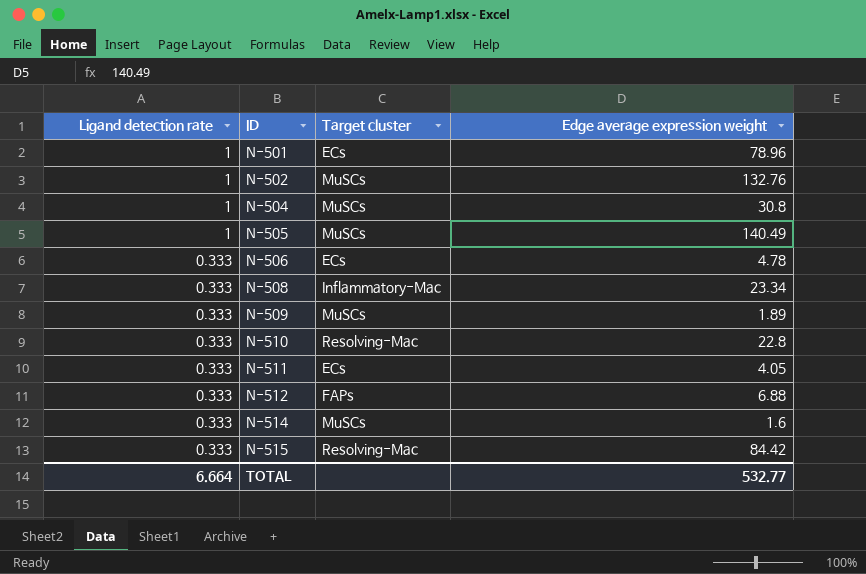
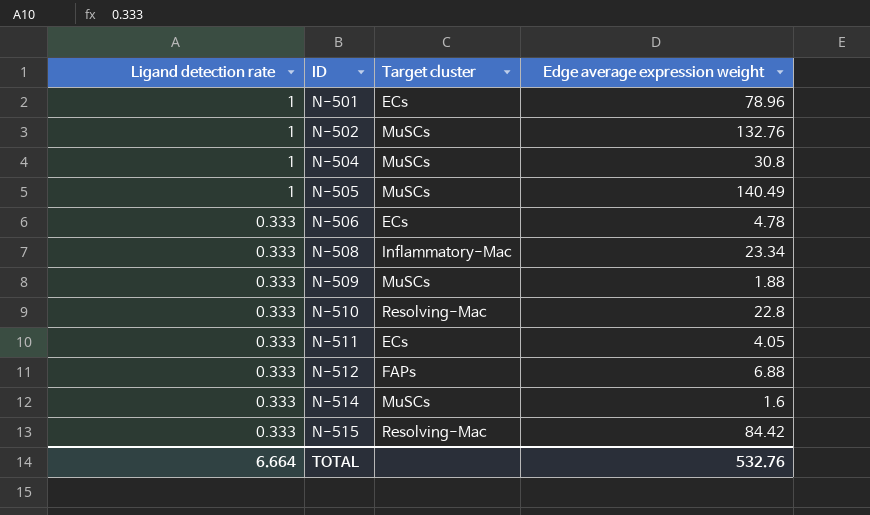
N-509 | Edge average expression weight: 1.89 -> 1.88
TOTAL | Edge average expression weight: 532.77 -> 532.76

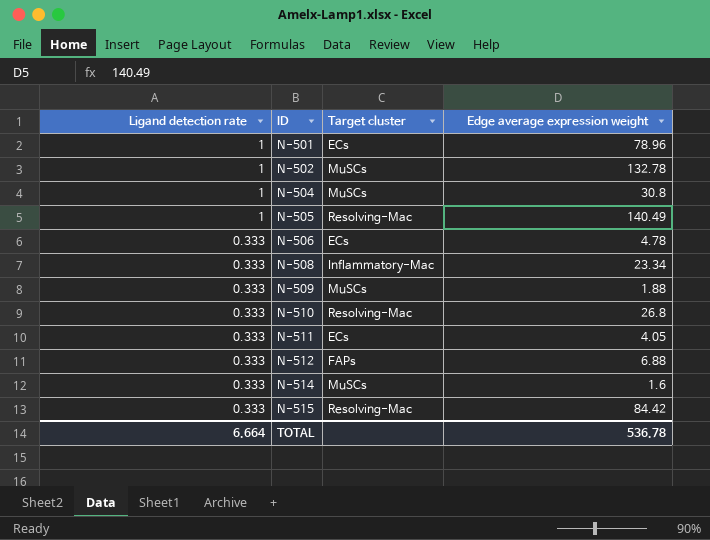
N-502 | Edge average expression weight: 132.76 -> 132.78
N-505 | Target cluster: MuSCs -> Resolving-Mac
N-510 | Edge average expression weight: 22.8 -> 26.8
TOTAL | Edge average expression weight: 532.76 -> 536.78

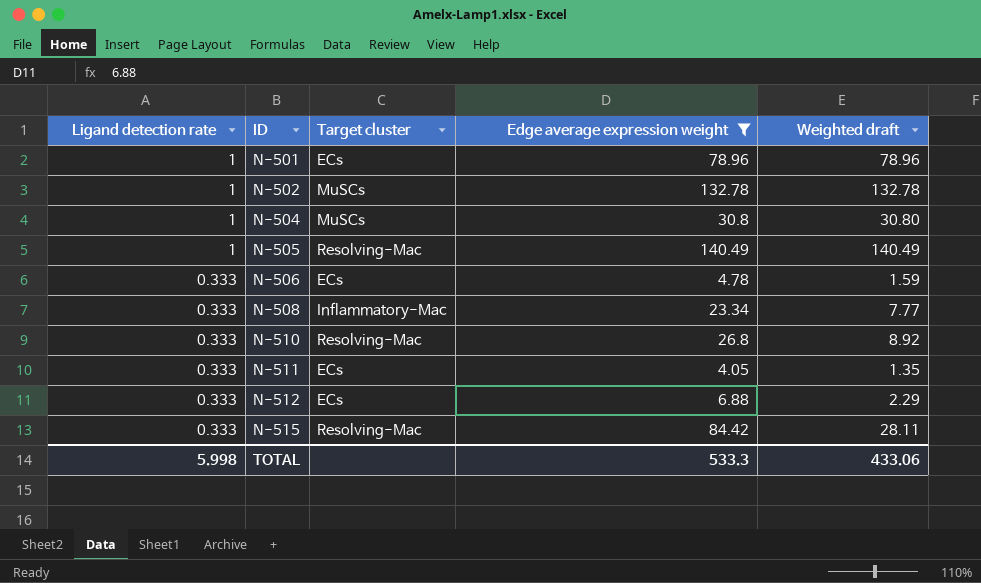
filter: none -> Edge average expression weight >= 4.05
column Weighted draft | formula: none -> [Ligand detection rate] * [Edge average expression weight]
N-512 | Target cluster: FAPs -> ECs
TOTAL | Ligand detection rate: 6.664 -> 5.998
TOTAL | Edge average expression weight: 536.78 -> 533.3

